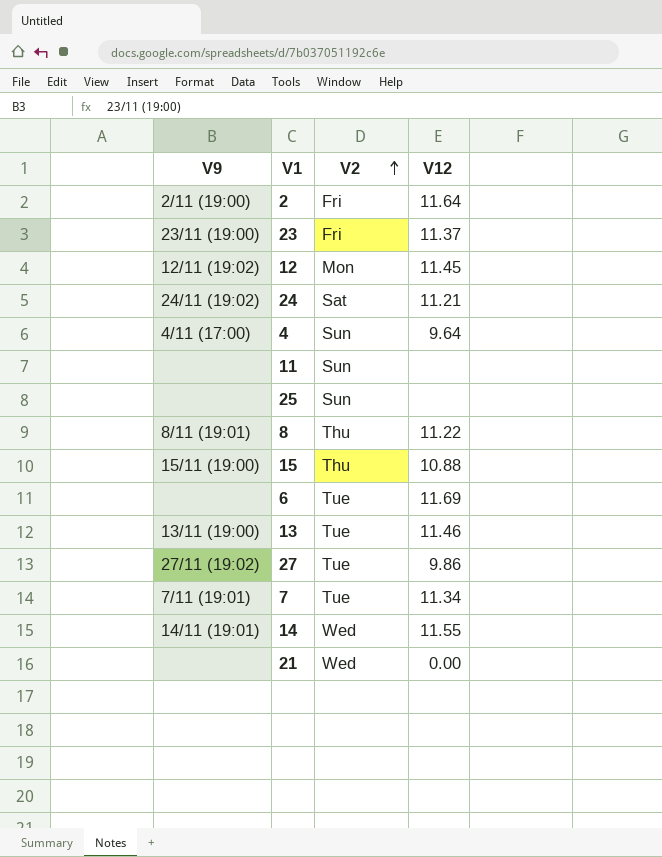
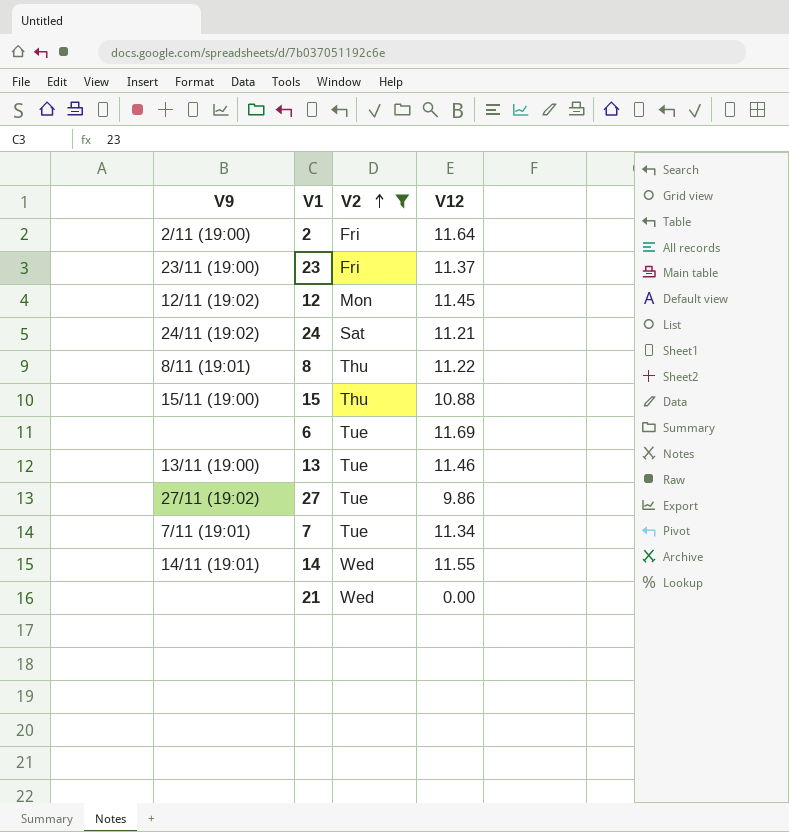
filter: none -> V2 != Sun

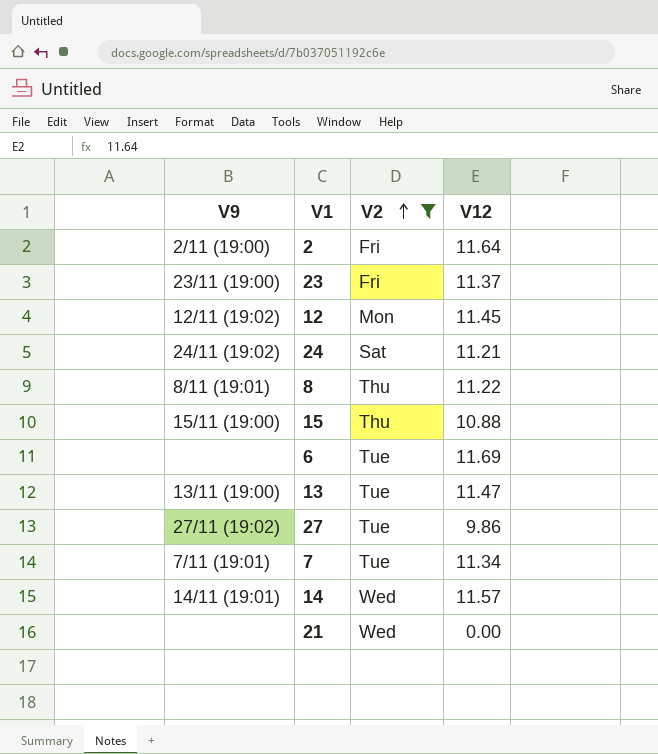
13 | V12: 11.46 -> 11.47
14 | V12: 11.55 -> 11.57

